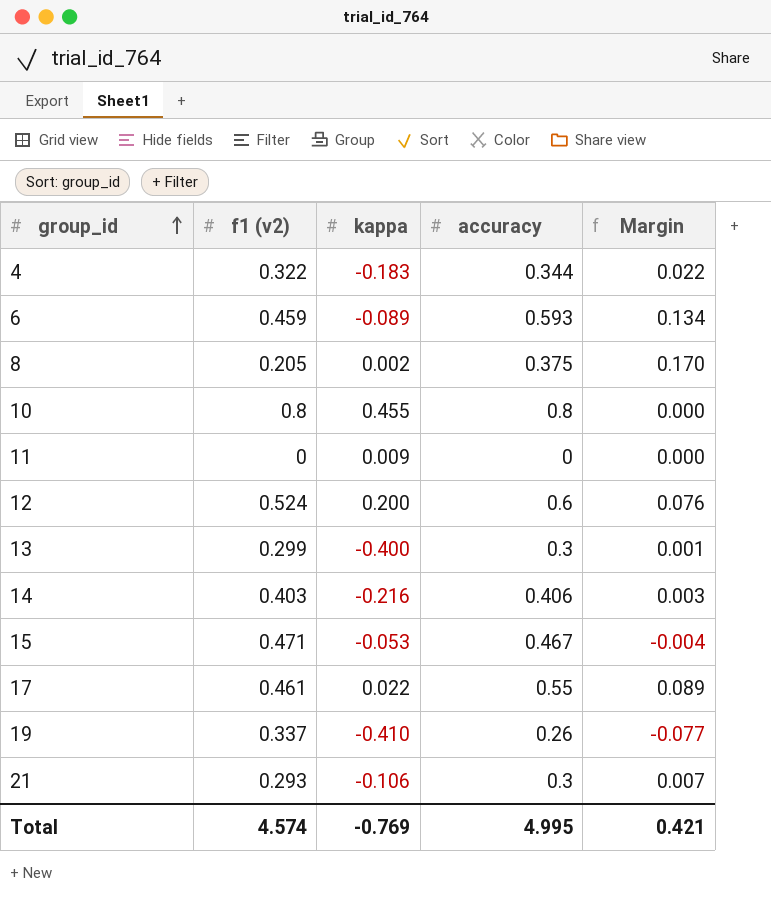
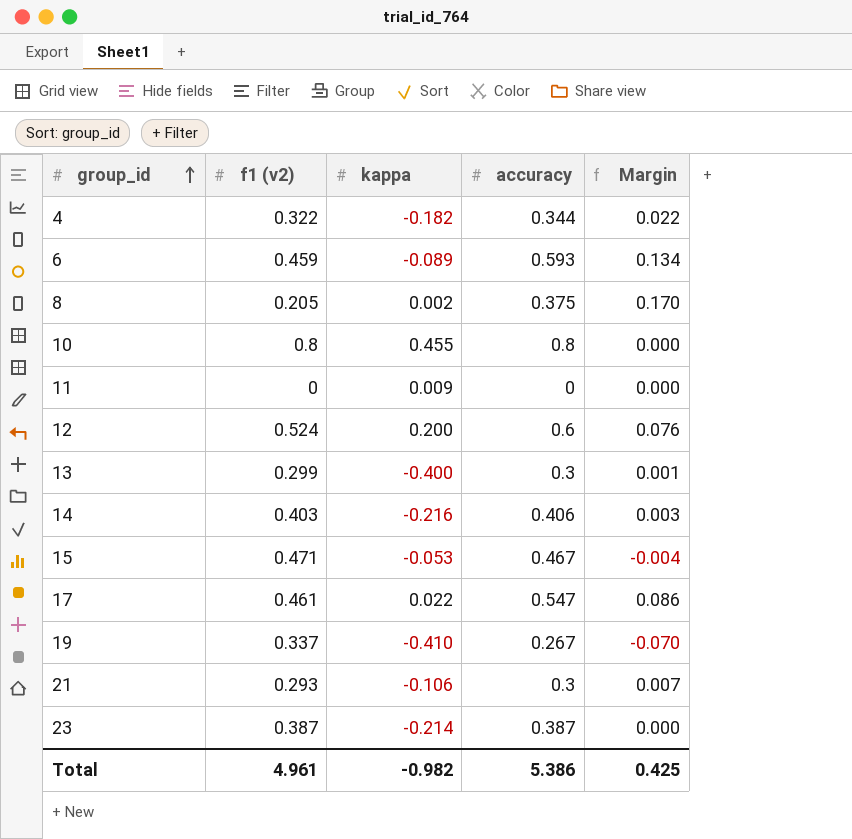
4 | kappa: -0.183 -> -0.182
17 | accuracy: 0.55 -> 0.547
17 | Margin: 0.089 -> 0.086
19 | accuracy: 0.26 -> 0.267
19 | Margin: -0.077 -> -0.070
row 23: none -> 0.387 | -0.214 | 0.387 | 0.000
Total | f1 (v2): 4.574 -> 4.961
Total | kappa: -0.769 -> -0.982
Total | accuracy: 4.995 -> 5.386
Total | Margin: 0.421 -> 0.425

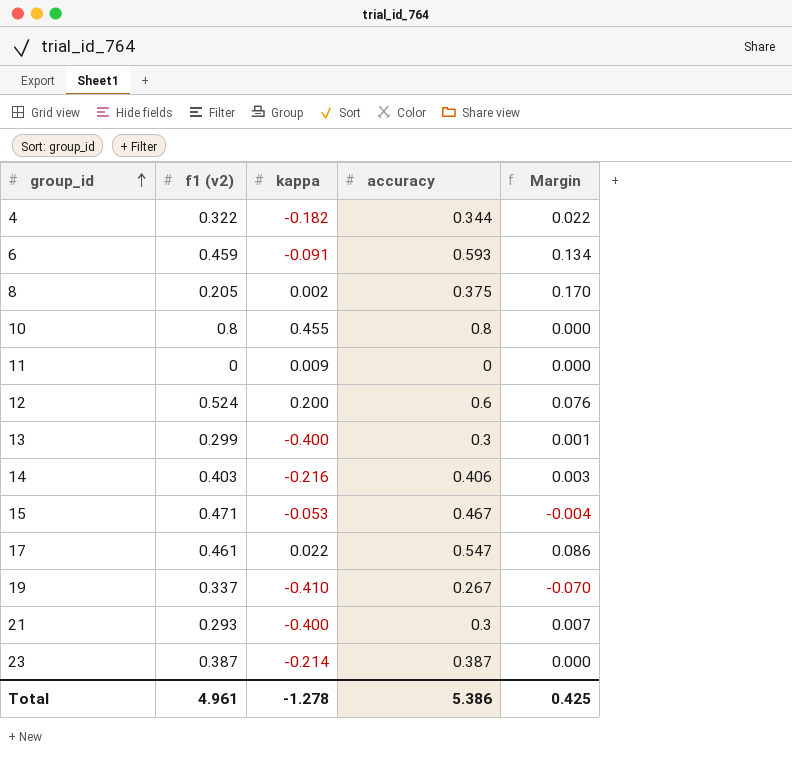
6 | kappa: -0.089 -> -0.091
21 | kappa: -0.106 -> -0.400
Total | kappa: -0.982 -> -1.278

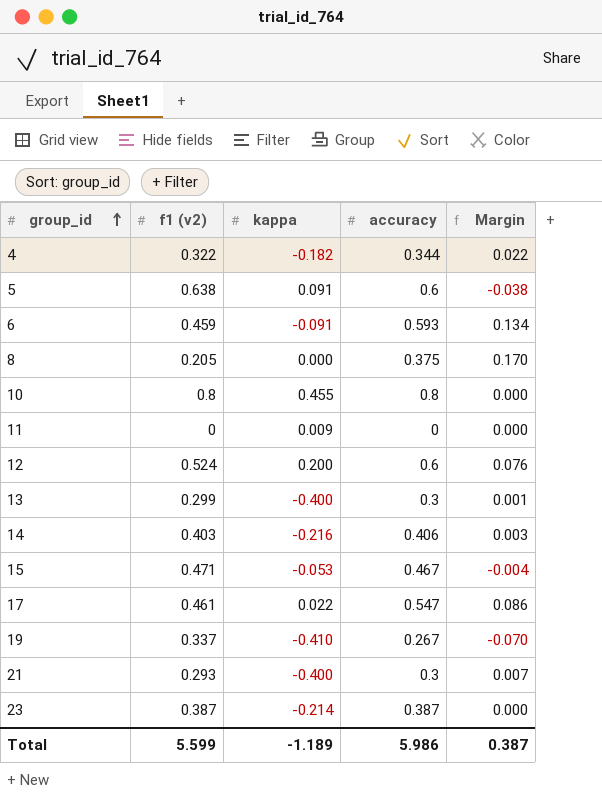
row 5: none -> 0.638 | 0.091 | 0.6 | -0.038
8 | kappa: 0.002 -> 0.000
Total | f1 (v2): 4.961 -> 5.599
Total | kappa: -1.278 -> -1.189
Total | accuracy: 5.386 -> 5.986
Total | Margin: 0.425 -> 0.387

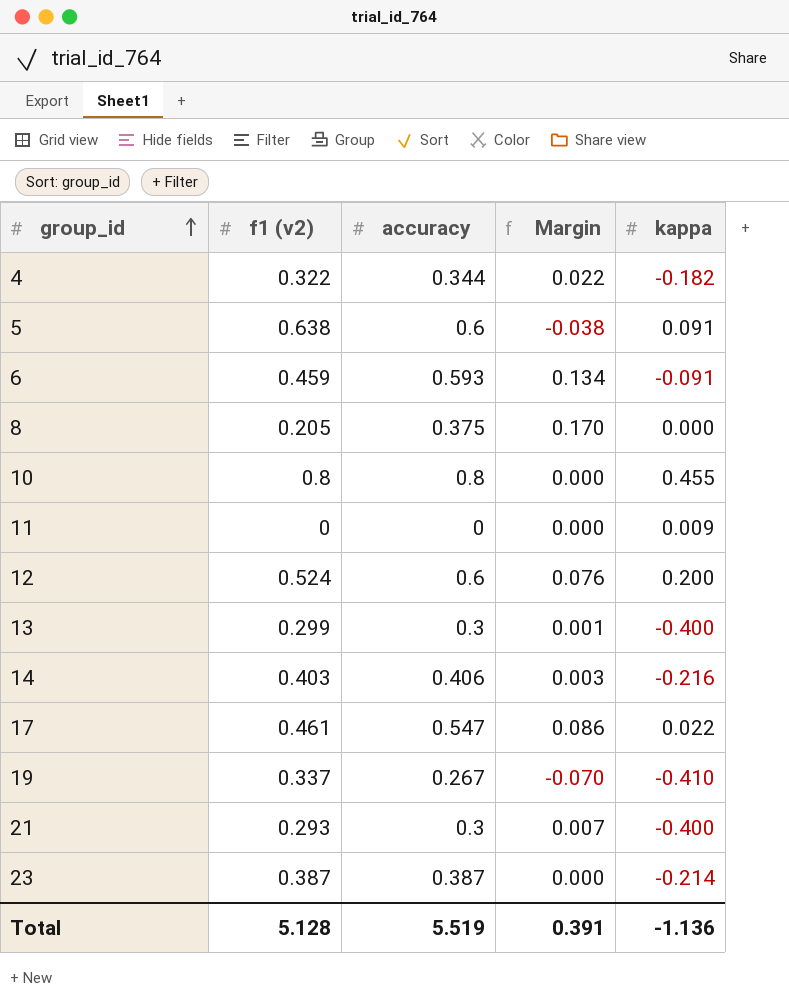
column kappa | position: 3 -> 5
row 15: 0.471 | -0.053 | 0.467 | -0.004 -> none
Total | f1 (v2): 5.599 -> 5.128
Total | accuracy: 5.986 -> 5.519
Total | Margin: 0.387 -> 0.391
Total | kappa: -1.189 -> -1.136

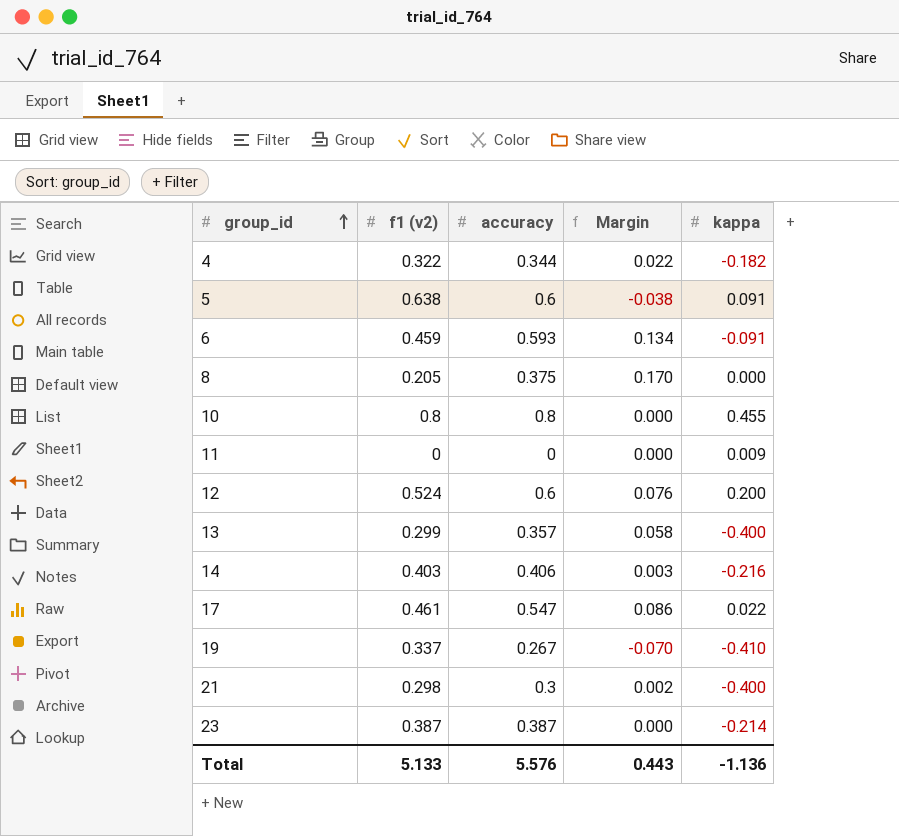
13 | accuracy: 0.3 -> 0.357
13 | Margin: 0.001 -> 0.058
21 | f1 (v2): 0.293 -> 0.298
21 | Margin: 0.007 -> 0.002
Total | f1 (v2): 5.128 -> 5.133
Total | accuracy: 5.519 -> 5.576
Total | Margin: 0.391 -> 0.443

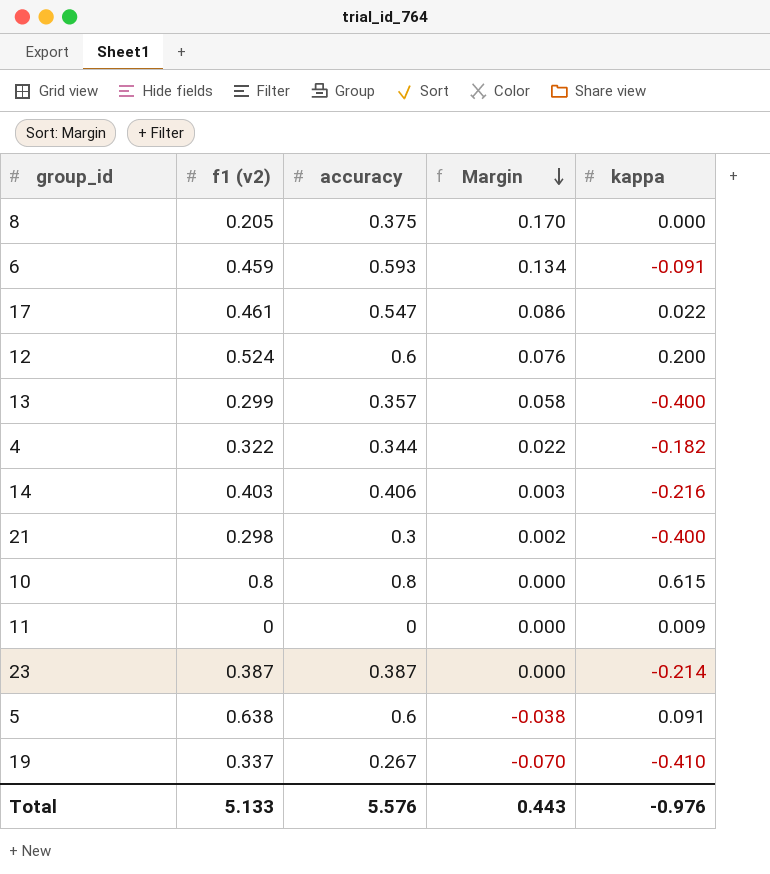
row order: group_id ascending -> Margin descending
10 | kappa: 0.455 -> 0.615
Total | kappa: -1.136 -> -0.976

